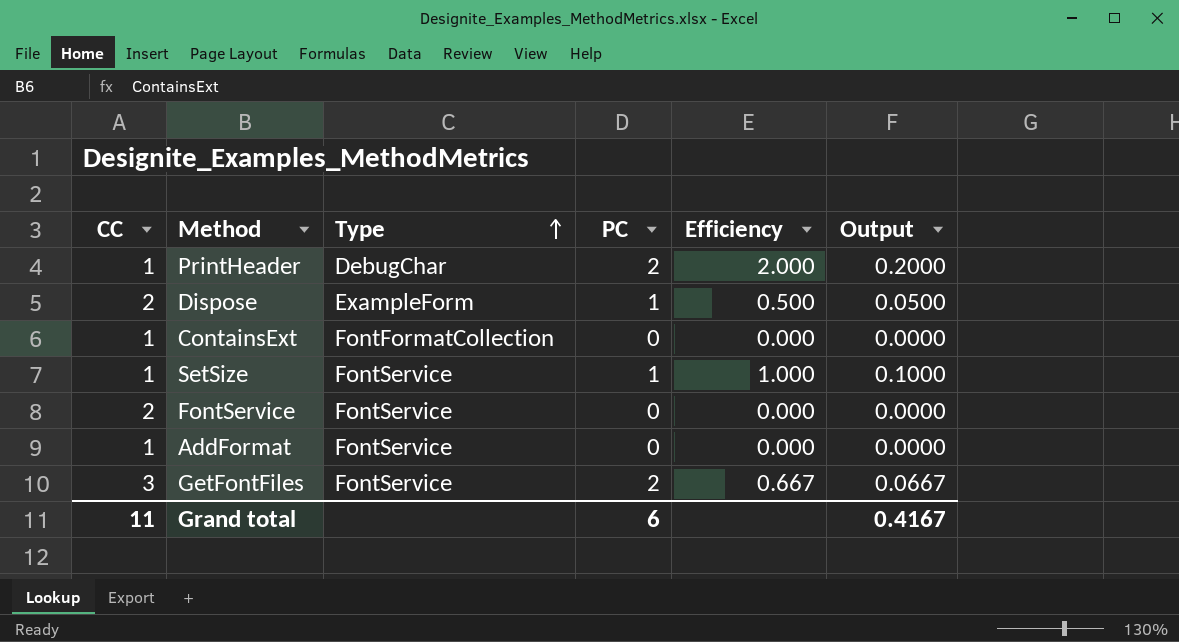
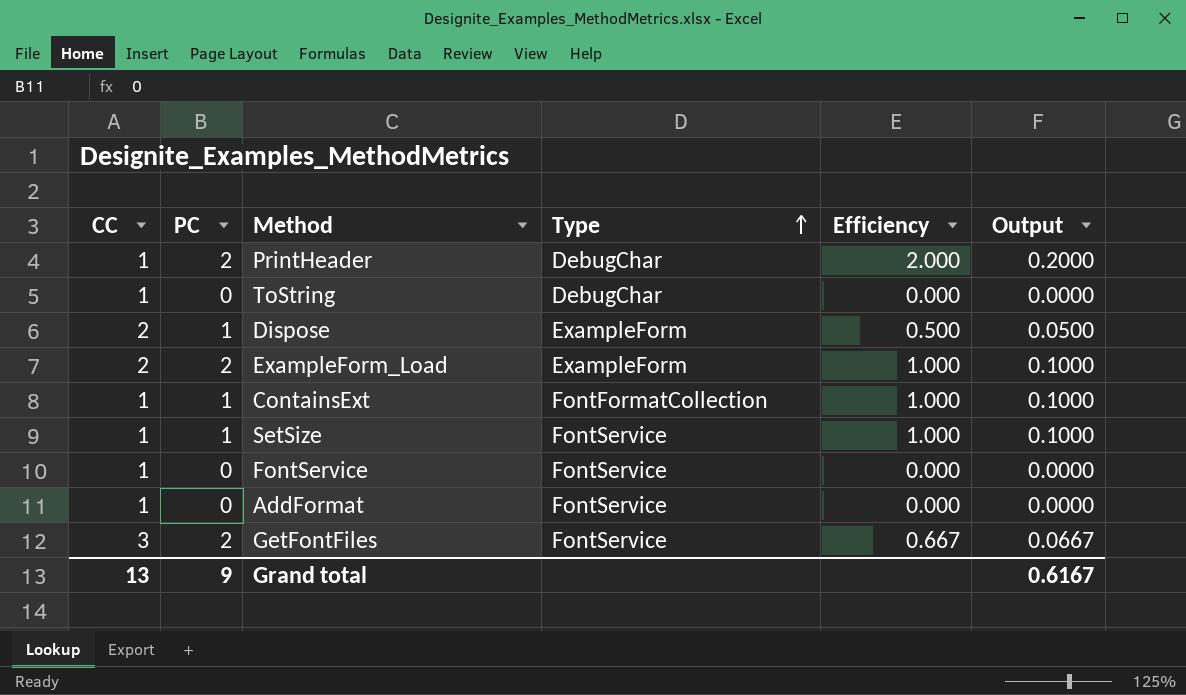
column PC | position: 4 -> 2
row ToString: none -> 1 | 0 | DebugChar | 0.000 | 0.0000
row ExampleForm_Load: none -> 2 | 2 | ExampleForm | 1.000 | 0.1000
ContainsExt | PC: 0 -> 1
ContainsExt | Efficiency: 0.000 -> 1.000
ContainsExt | Output: 0.0000 -> 0.1000
FontService | CC: 2 -> 1
Grand total | CC: 11 -> 13
Grand total | PC: 6 -> 9
Grand total | Output: 0.4167 -> 0.6167

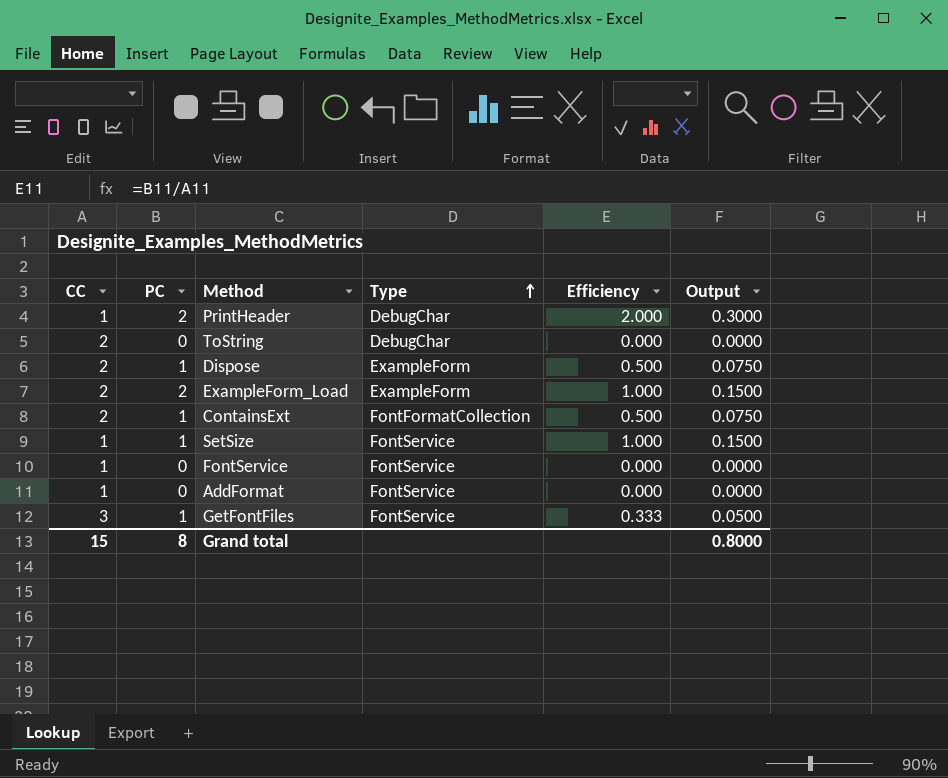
column Output | formula: [Efficiency] * 0.1 -> [Efficiency] * 0.15
ToString | CC: 1 -> 2
ContainsExt | CC: 1 -> 2
ContainsExt | Efficiency: 1.000 -> 0.500
GetFontFiles | PC: 2 -> 1
GetFontFiles | Efficiency: 0.667 -> 0.333
Grand total | CC: 13 -> 15
Grand total | PC: 9 -> 8
Grand total | Output: 0.6167 -> 0.8000

